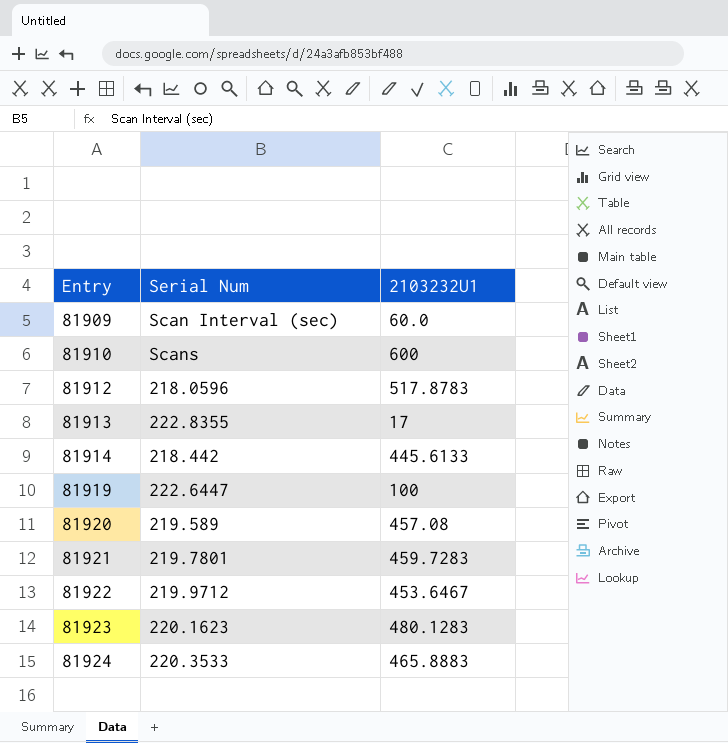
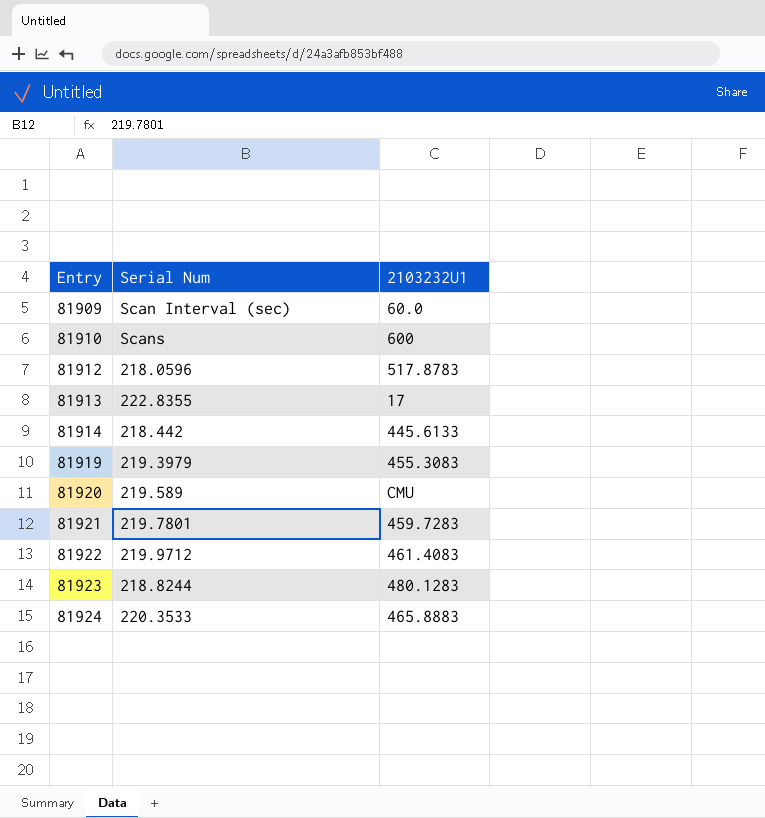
81919 | Serial Num: 222.6447 -> 219.3979
81919 | 2103232U1: 100 -> 455.3083
81920 | 2103232U1: 457.08 -> CMU
81922 | 2103232U1: 453.6467 -> 461.4083
81923 | Serial Num: 220.1623 -> 218.8244

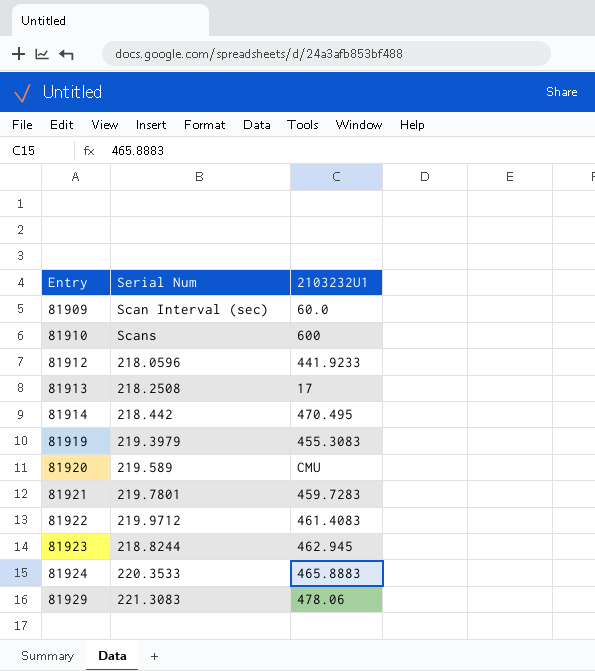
81912 | 2103232U1: 517.8783 -> 441.9233
81913 | Serial Num: 222.8355 -> 218.2508
81914 | 2103232U1: 445.6133 -> 470.495
81923 | 2103232U1: 480.1283 -> 462.945
row 81929: none -> 221.3083 | 478.06

